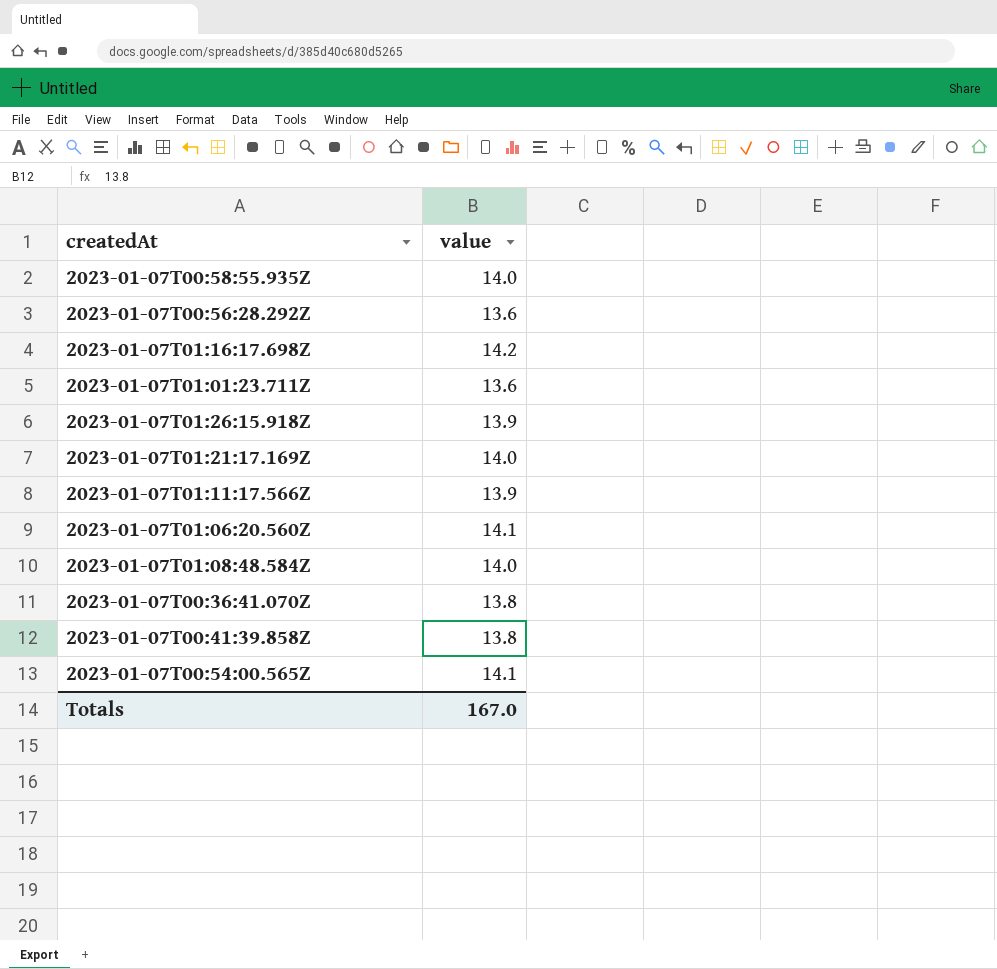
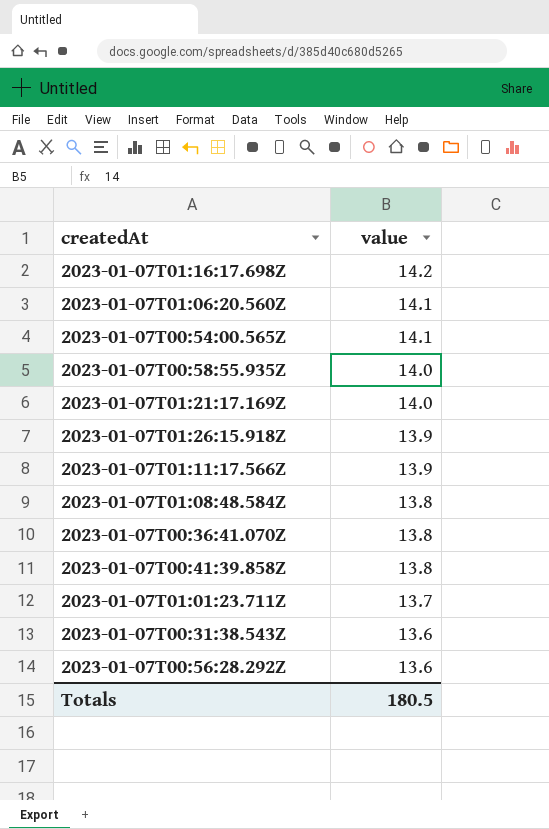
row order: none -> value descending
2023-01-07T01:08:48.584Z | value: 14.0 -> 13.8
2023-01-07T01:01:23.711Z | value: 13.6 -> 13.7
row 2023-01-07T00:31:38.543Z: none -> 13.6
Totals | value: 167.0 -> 180.5

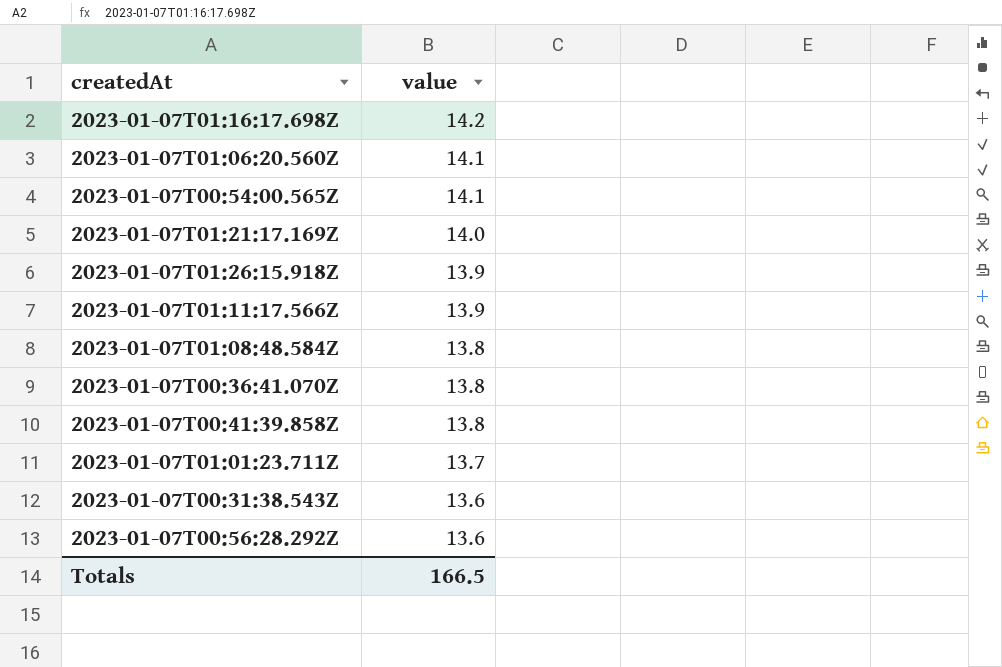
row 2023-01-07T00:58:55.935Z: 14.0 -> none
Totals | value: 180.5 -> 166.5

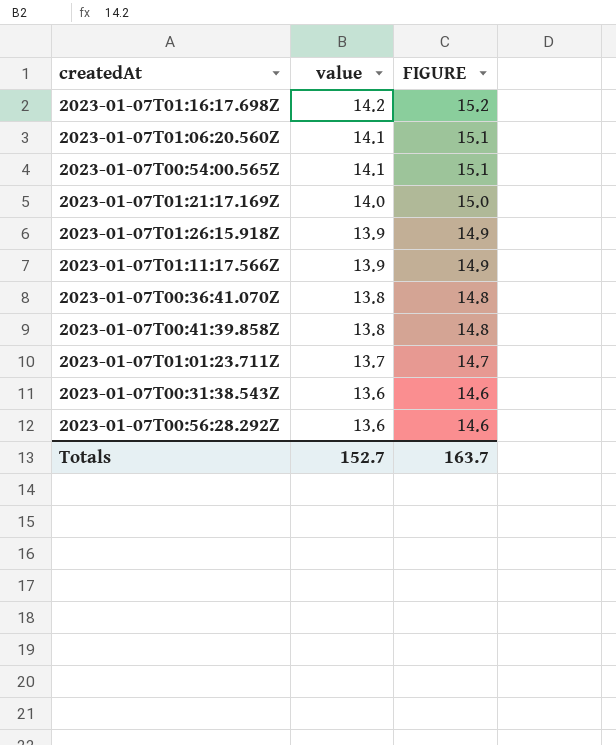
column FIGURE | formula: none -> [value] + 1
row 2023-01-07T01:08:48.584Z: 13.8 -> none
Totals | value: 166.5 -> 152.7

